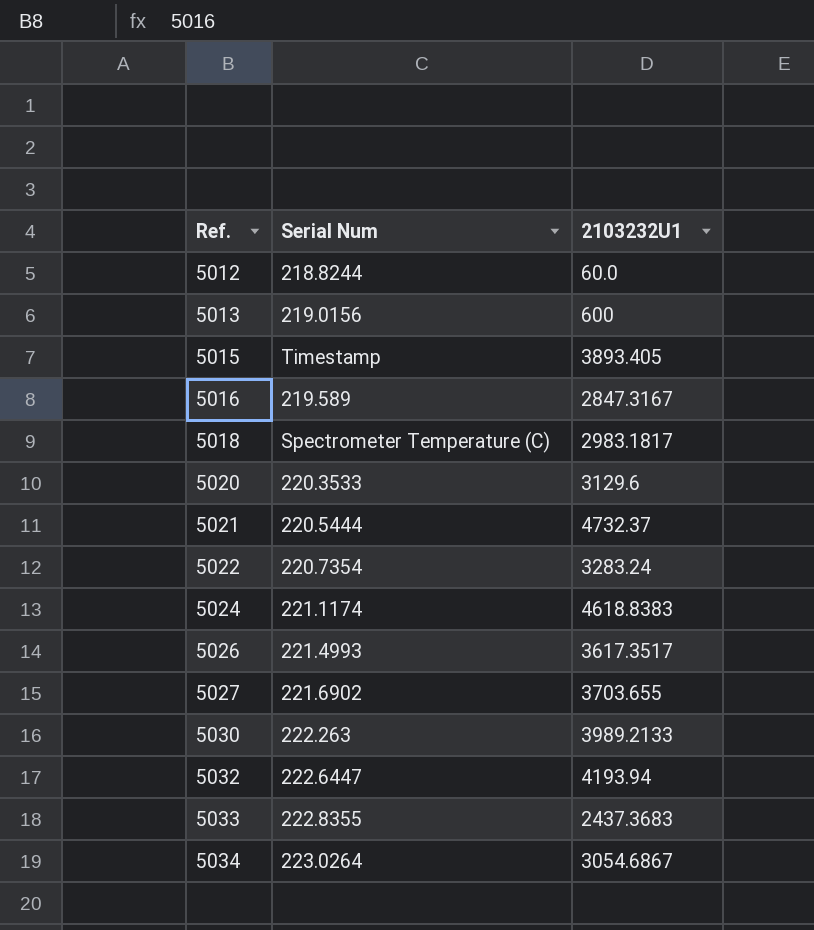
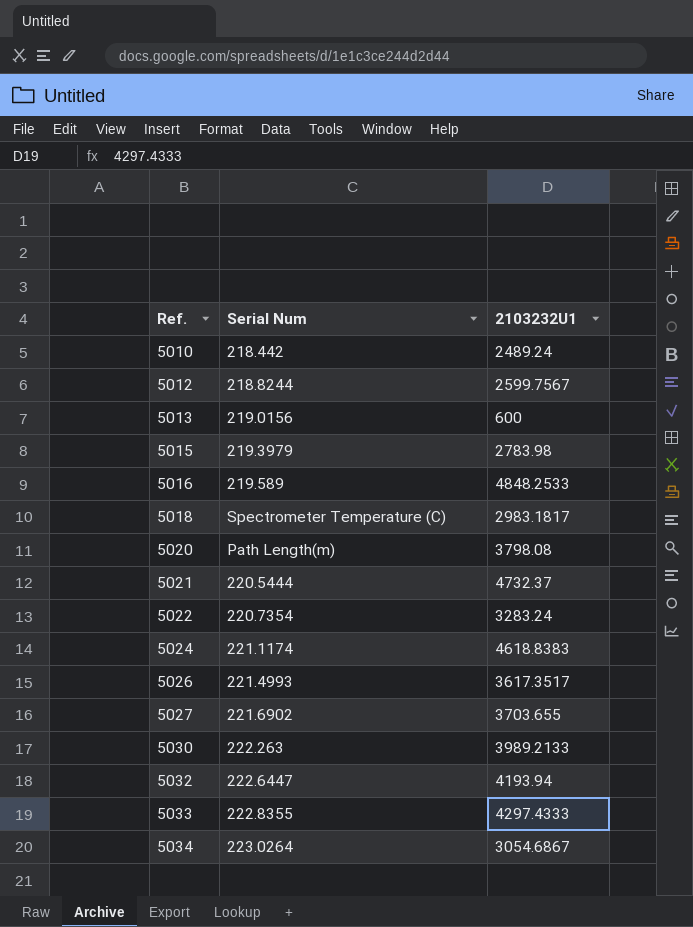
row 5010: none -> 218.442 | 2489.24
5012 | 2103232U1: 60.0 -> 2599.7567
5015 | Serial Num: Timestamp -> 219.3979
5015 | 2103232U1: 3893.405 -> 2783.98
5016 | 2103232U1: 2847.3167 -> 4848.2533
5020 | Serial Num: 220.3533 -> Path Length(m)
5020 | 2103232U1: 3129.6 -> 3798.08
5033 | 2103232U1: 2437.3683 -> 4297.4333

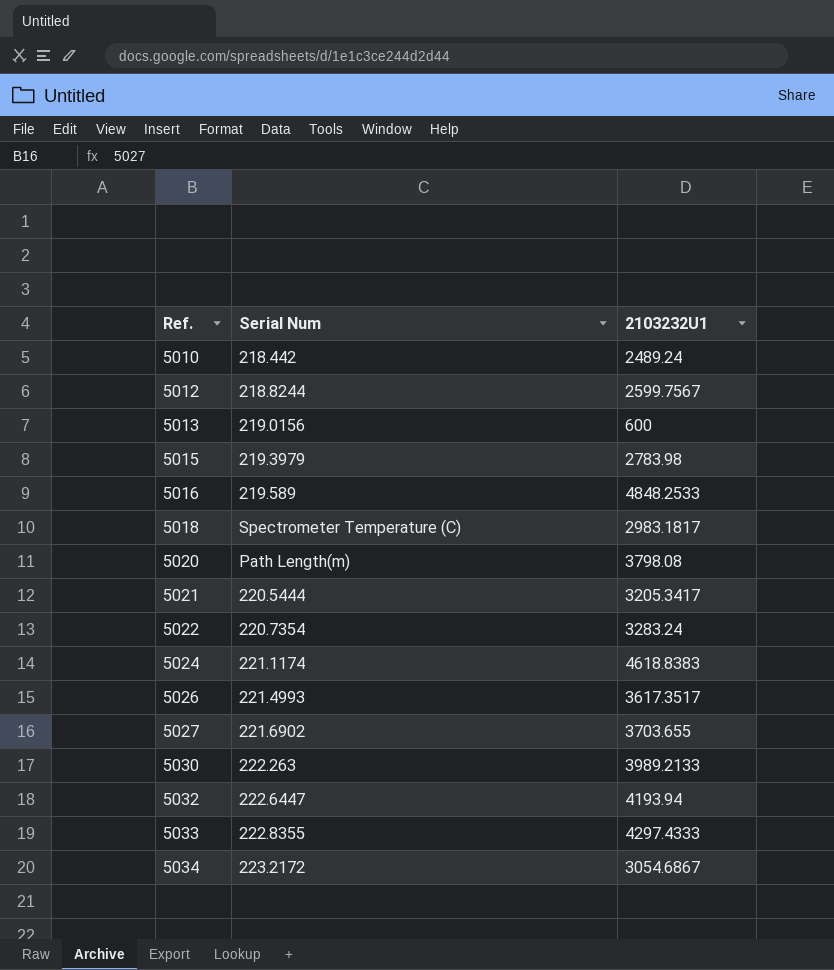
5021 | 2103232U1: 4732.37 -> 3205.3417
5034 | Serial Num: 223.0264 -> 223.2172

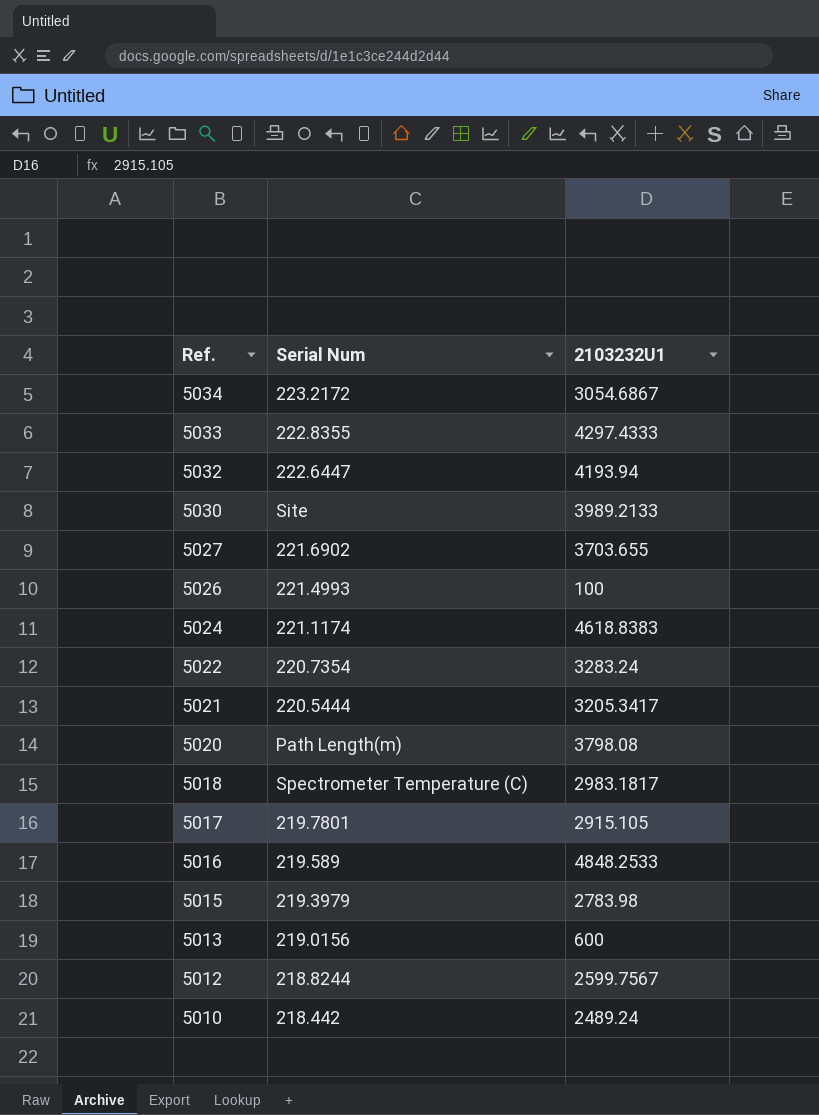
row order: Ref. ascending -> Ref. descending
5030 | Serial Num: 222.263 -> Site
5026 | 2103232U1: 3617.3517 -> 100
row 5017: none -> 219.7801 | 2915.105

